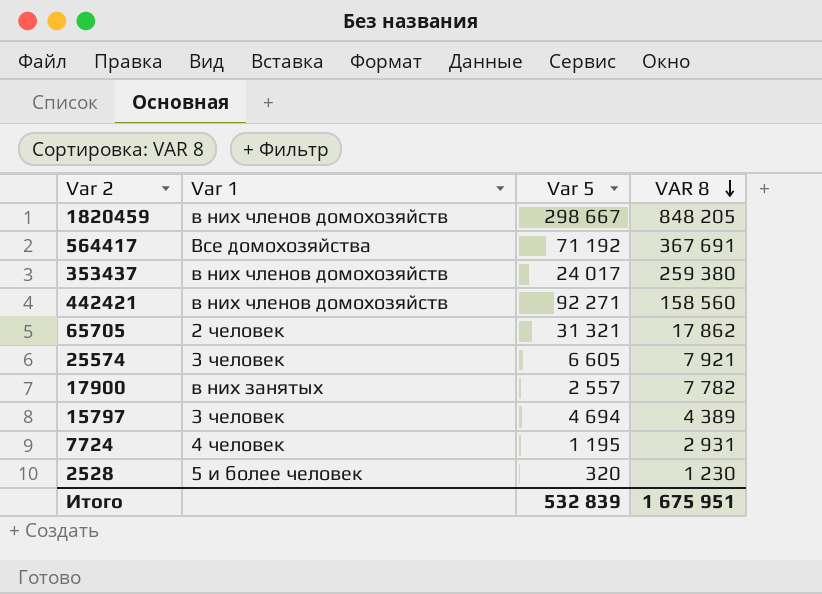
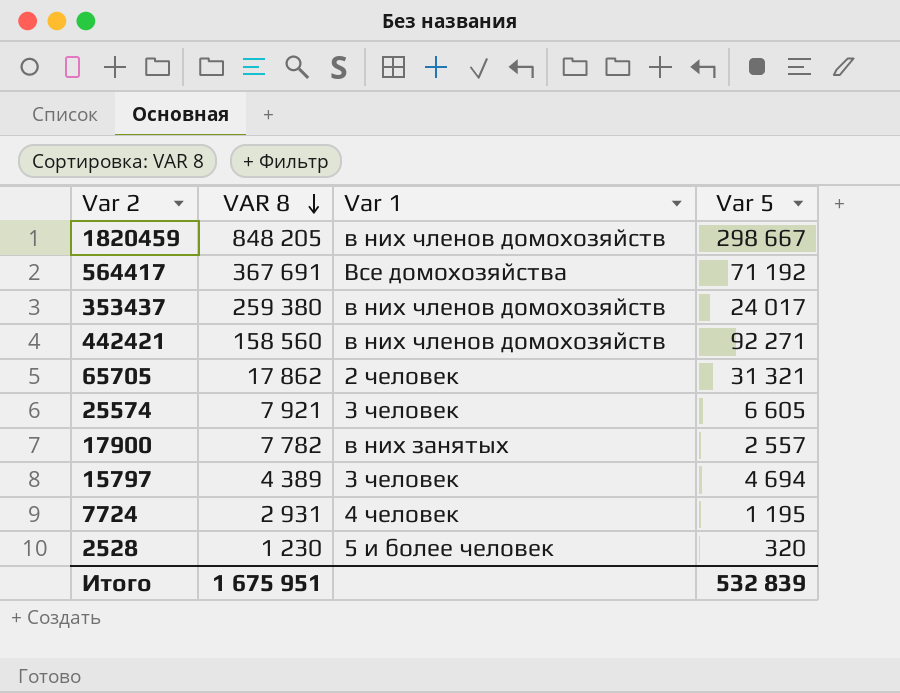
column VAR 8 | position: 4 -> 2

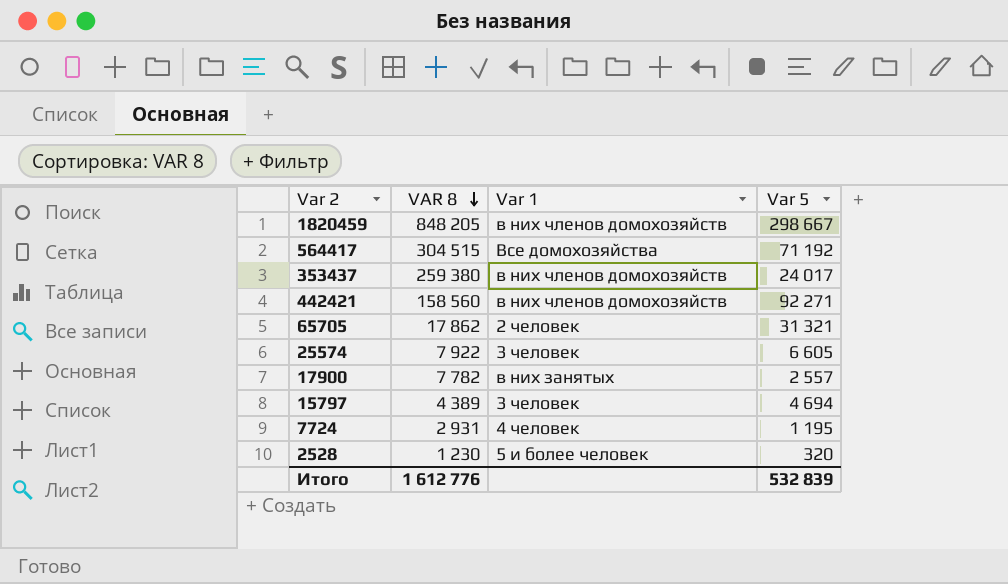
564417 | VAR 8: 367 691 -> 304 515
25574 | VAR 8: 7 921 -> 7 922
Итого | VAR 8: 1 675 951 -> 1 612 776

